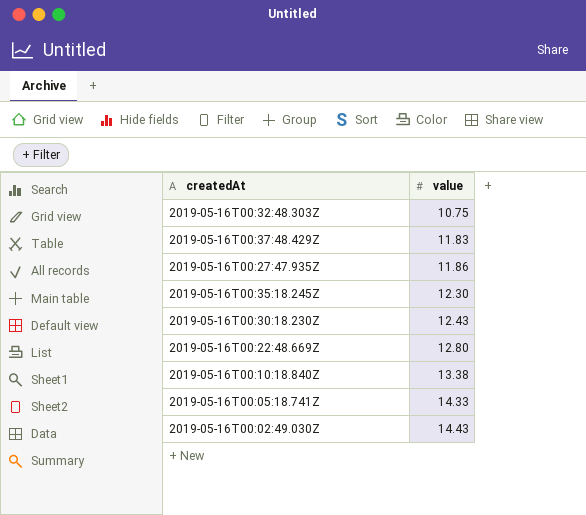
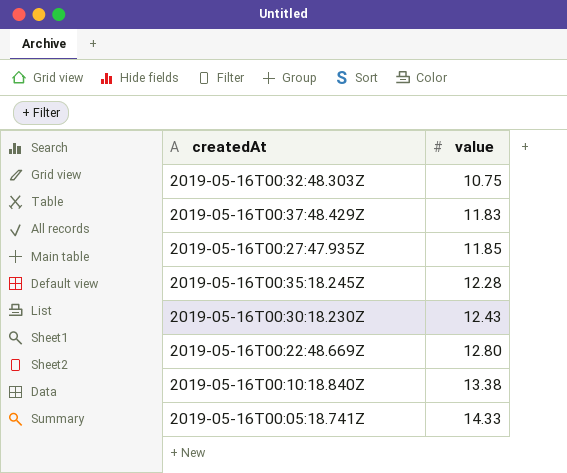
row 2019-05-16T00:02:49.030Z: 14.43 -> none
2019-05-16T00:27:47.935Z | value: 11.86 -> 11.85
2019-05-16T00:35:18.245Z | value: 12.30 -> 12.28

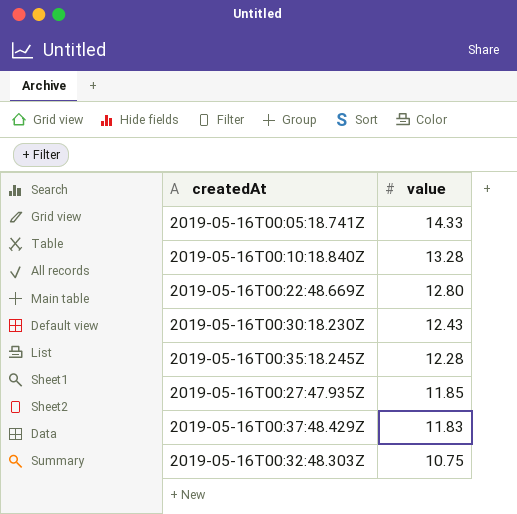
row order: value ascending -> value descending
2019-05-16T00:10:18.840Z | value: 13.38 -> 13.28

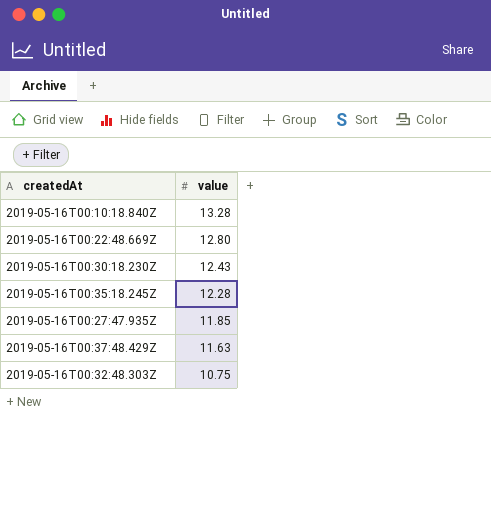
row 2019-05-16T00:05:18.741Z: 14.33 -> none
2019-05-16T00:37:48.429Z | value: 11.83 -> 11.63

